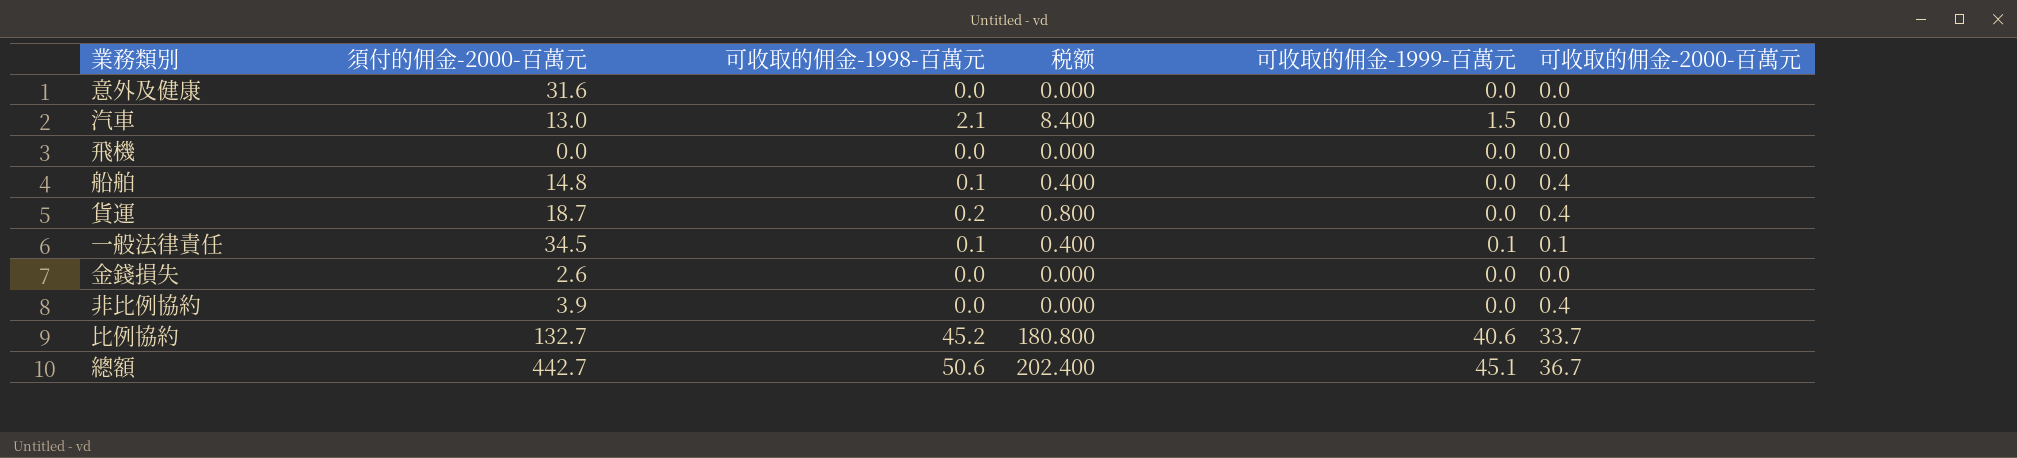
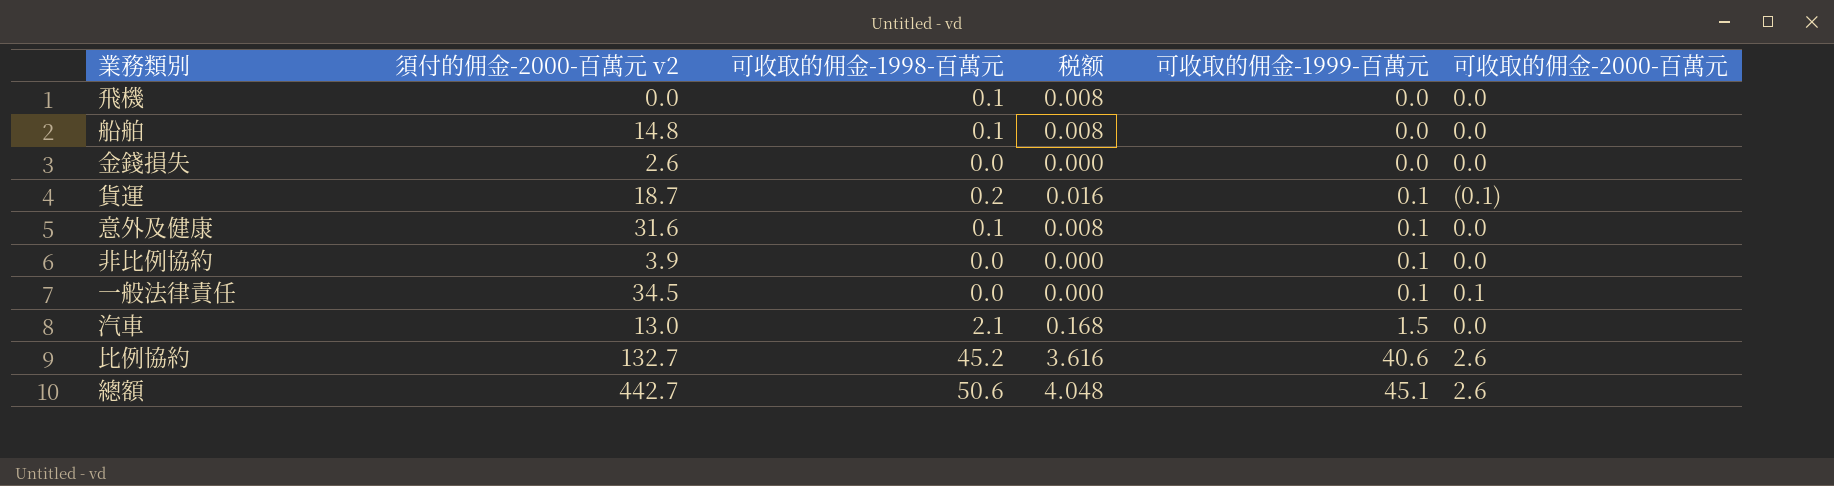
row order: none -> 可收取的佣金-1999-百萬元 ascending
column name: 須付的佣金-2000-百萬元 -> 須付的佣金-2000-百萬元 v2
column 税额 | formula: [可收取的佣金-1998-百萬元] * 4 -> [可收取的佣金-1998-百萬元] * 0.08
飛機 | 可收取的佣金-1998-百萬元: 0.0 -> 0.1
船舶 | 可收取的佣金-2000-百萬元: 0.4 -> 0.0
貨運 | 可收取的佣金-1999-百萬元: 0.0 -> 0.1
貨運 | 可收取的佣金-2000-百萬元: 0.4 -> (0.1)
意外及健康 | 可收取的佣金-1998-百萬元: 0.0 -> 0.1
意外及健康 | 可收取的佣金-1999-百萬元: 0.0 -> 0.1
非比例協約 | 可收取的佣金-1999-百萬元: 0.0 -> 0.1
非比例協約 | 可收取的佣金-2000-百萬元: 0.4 -> 0.0
一般法律責任 | 可收取的佣金-1998-百萬元: 0.1 -> 0.0
比例協約 | 可收取的佣金-2000-百萬元: 33.7 -> 2.6
總額 | 可收取的佣金-2000-百萬元: 36.7 -> 2.6

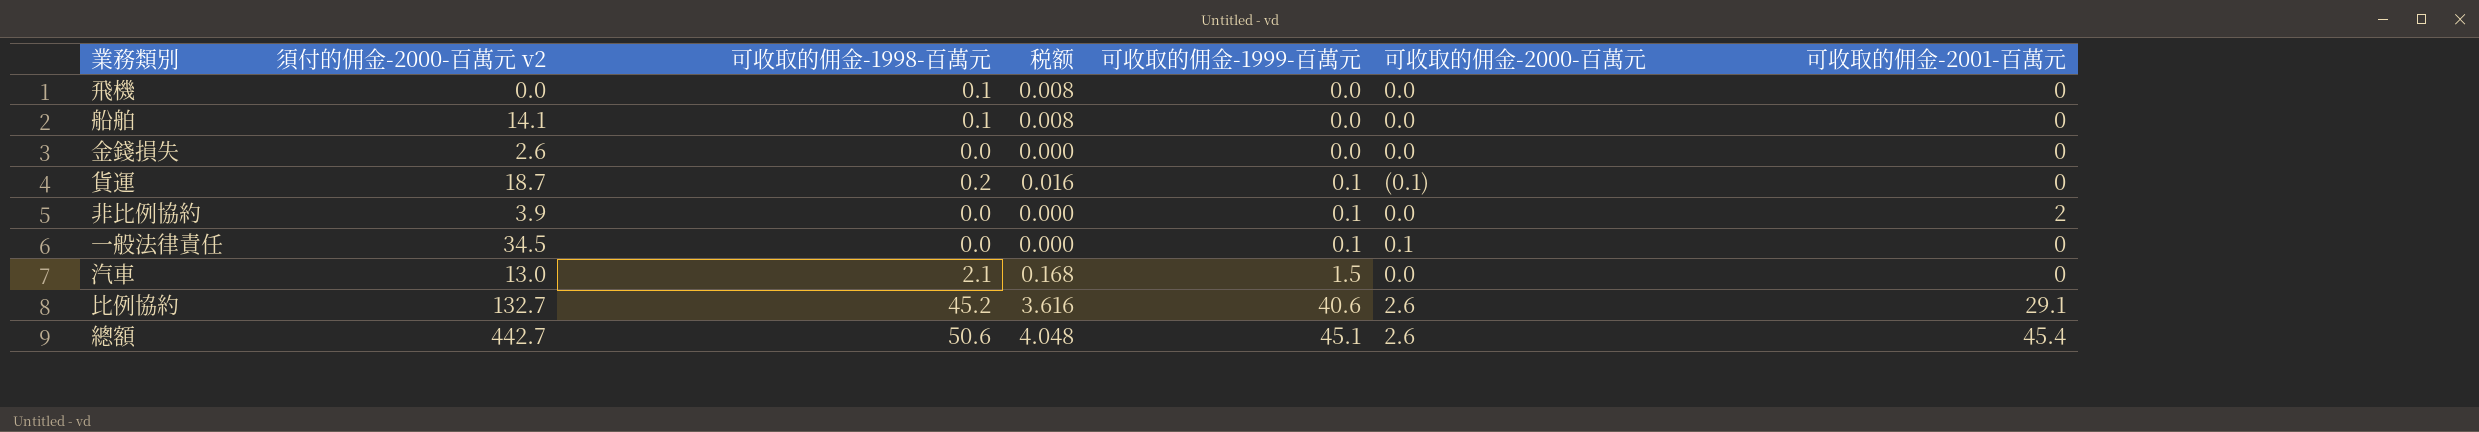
column 可收取的佣金-2001-百萬元 | position: none -> 7
row 意外及健康: 31.6 | 0.1 | 0.008 | 0.1 | 0.0 -> none
船舶 | 須付的佣金-2000-百萬元 v2: 14.8 -> 14.1

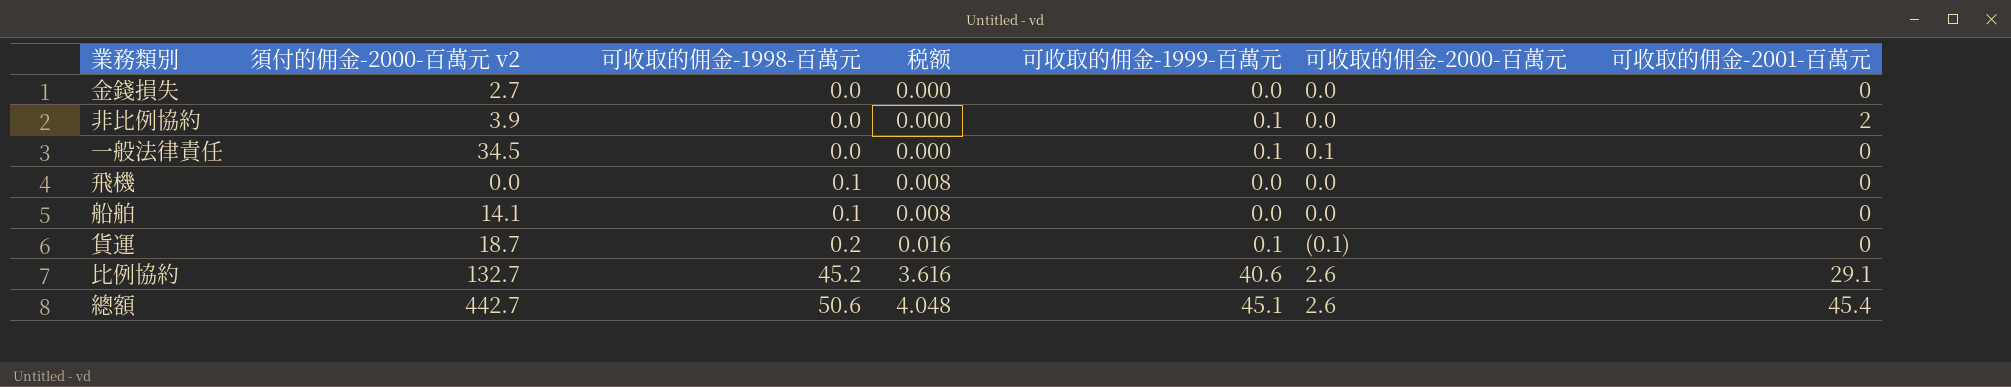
row order: 可收取的佣金-1999-百萬元 ascending -> 可收取的佣金-1998-百萬元 ascending
row 汽車: 13.0 | 2.1 | 0.168 | 1.5 | 0.0 | 0 -> none
金錢損失 | 須付的佣金-2000-百萬元 v2: 2.6 -> 2.7

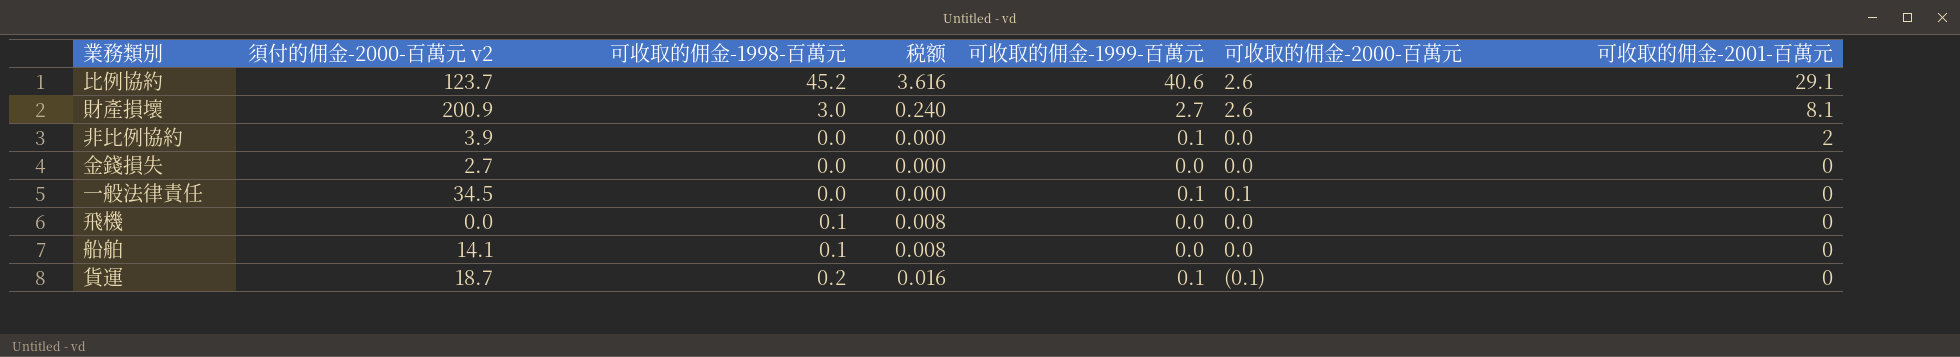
row order: 可收取的佣金-1998-百萬元 ascending -> 可收取的佣金-2001-百萬元 descending
row 總額: 442.7 | 50.6 | 4.048 | 45.1 | 2.6 | 45.4 -> none
比例協約 | 須付的佣金-2000-百萬元 v2: 132.7 -> 123.7
row 財產損壞: none -> 200.9 | 3.0 | 0.240 | 2.7 | 2.6 | 8.1

